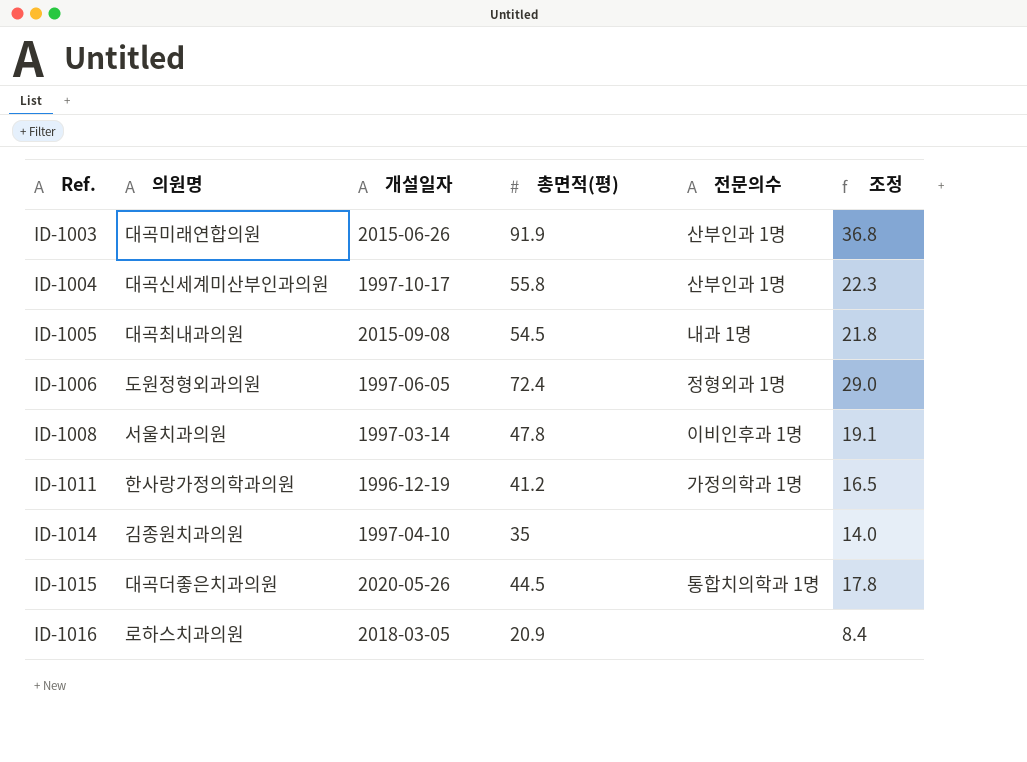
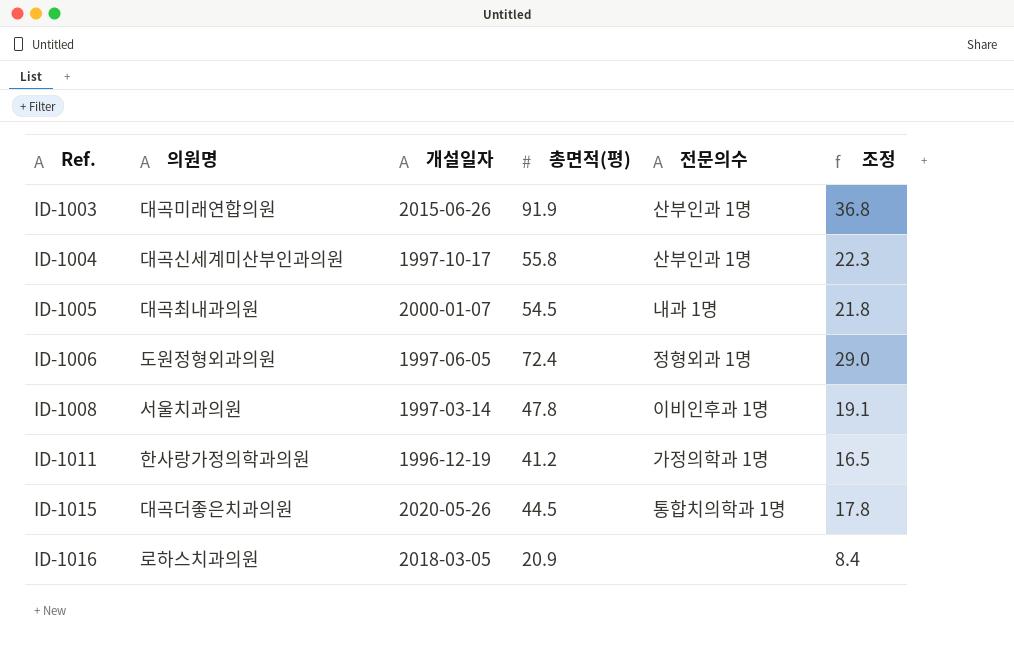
row ID-1014: 김종원치과의원 | 1997-04-10 | 35 | none | 14.0 -> none
ID-1005 | 개설일자: 2015-09-08 -> 2000-01-07

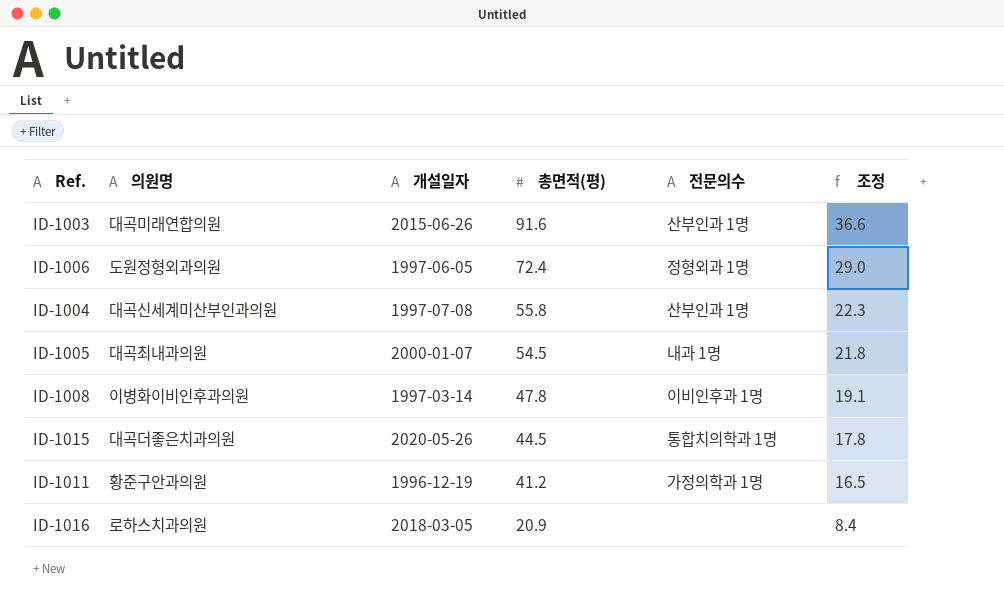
row order: Ref. ascending -> 총면적(평) descending
ID-1003 | 총면적(평): 91.9 -> 91.6
ID-1003 | 조정: 36.8 -> 36.6
ID-1004 | 개설일자: 1997-10-17 -> 1997-07-08
ID-1008 | 의원명: 서울치과의원 -> 이병화이비인후과의원
ID-1011 | 의원명: 한사랑가정의학과의원 -> 황준구안과의원

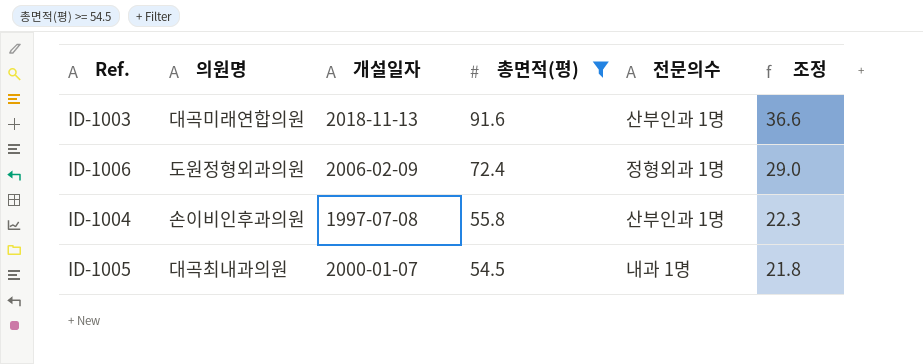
filter: none -> 총면적(평) >= 54.5
ID-1003 | 개설일자: 2015-06-26 -> 2018-11-13
ID-1006 | 개설일자: 1997-06-05 -> 2006-02-09
ID-1004 | 의원명: 대곡신세계미산부인과의원 -> 손이비인후과의원

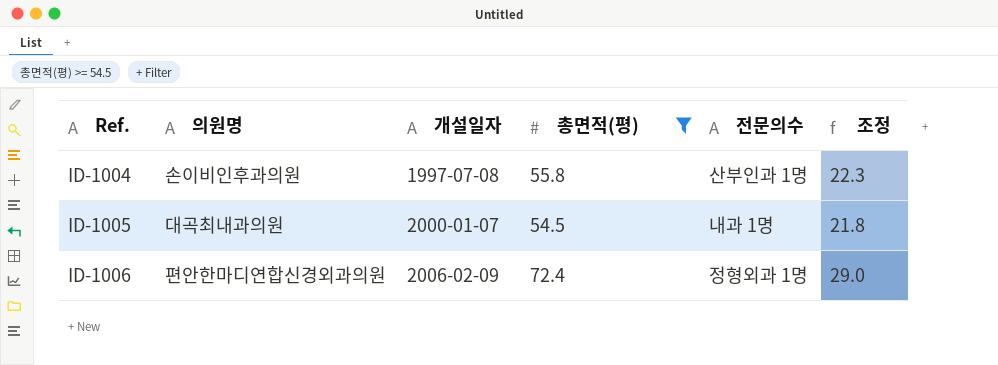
row order: 총면적(평) descending -> Ref. ascending
row ID-1003: 대곡미래연합의원 | 2018-11-13 | 91.6 | 산부인과 1명 | 36.6 -> none
ID-1006 | 의원명: 도원정형외과의원 -> 편안한마디연합신경외과의원

